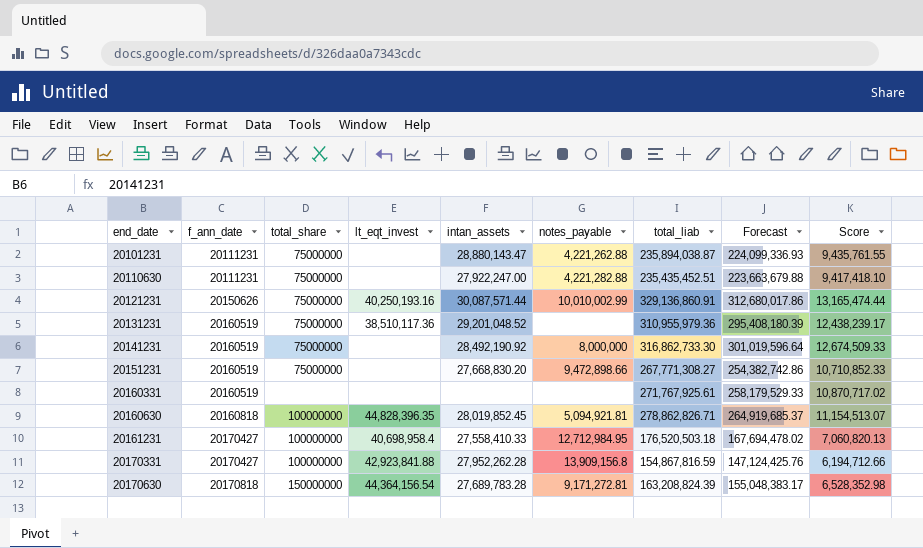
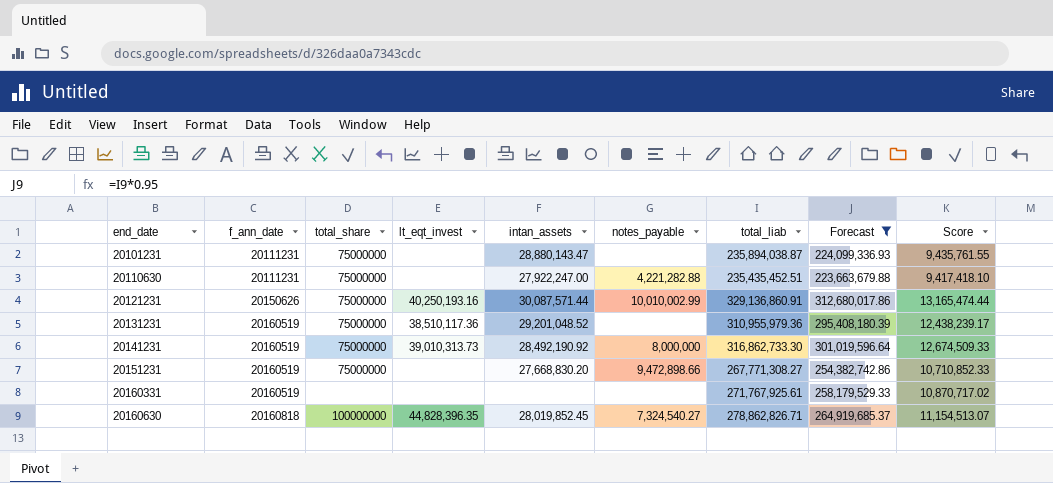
filter: none -> Forecast >= 223,663,679.88
20101231 | notes_payable: 4,221,262.88 -> none
20141231 | lt_eqt_invest: none -> 39,010,313.73
20160630 | notes_payable: 5,094,921.81 -> 7,324,540.27

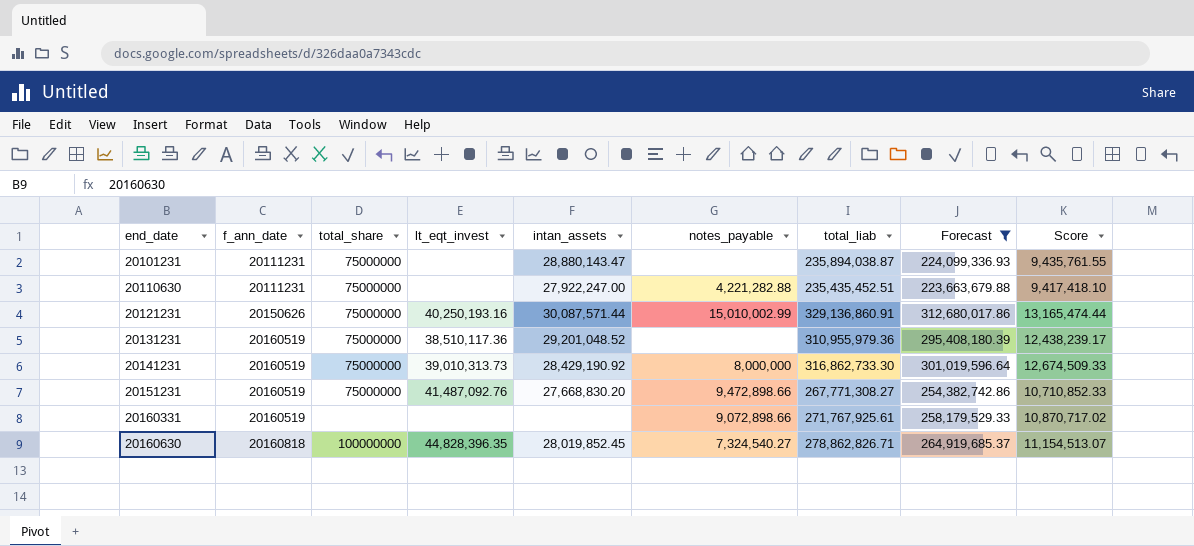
20121231 | notes_payable: 10,010,002.99 -> 15,010,002.99
20141231 | intan_assets: 28,492,190.92 -> 28,429,190.92
20151231 | lt_eqt_invest: none -> 41,487,092.76
20160331 | notes_payable: none -> 9,072,898.66

